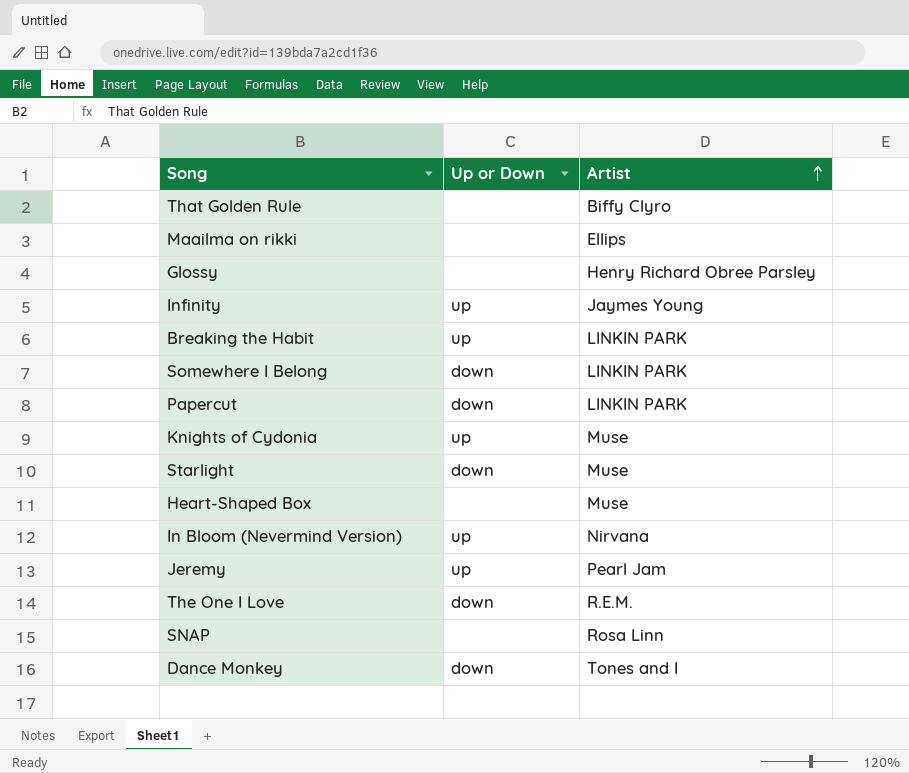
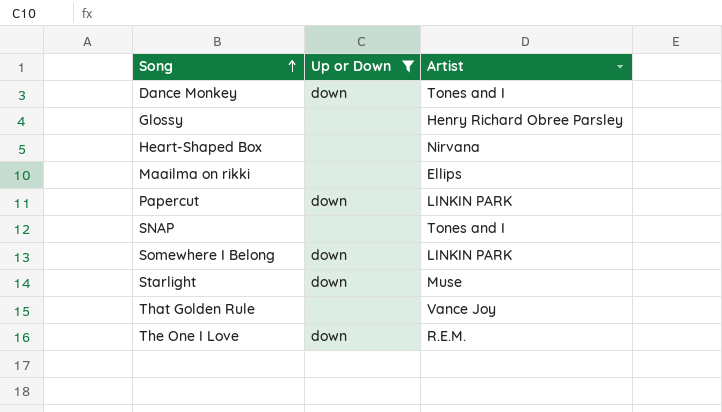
filter: none -> Up or Down != up
row order: Artist ascending -> Song ascending
Heart-Shaped Box | Artist: Muse -> Nirvana
SNAP | Artist: Rosa Linn -> Tones and I
That Golden Rule | Artist: Biffy Clyro -> Vance Joy

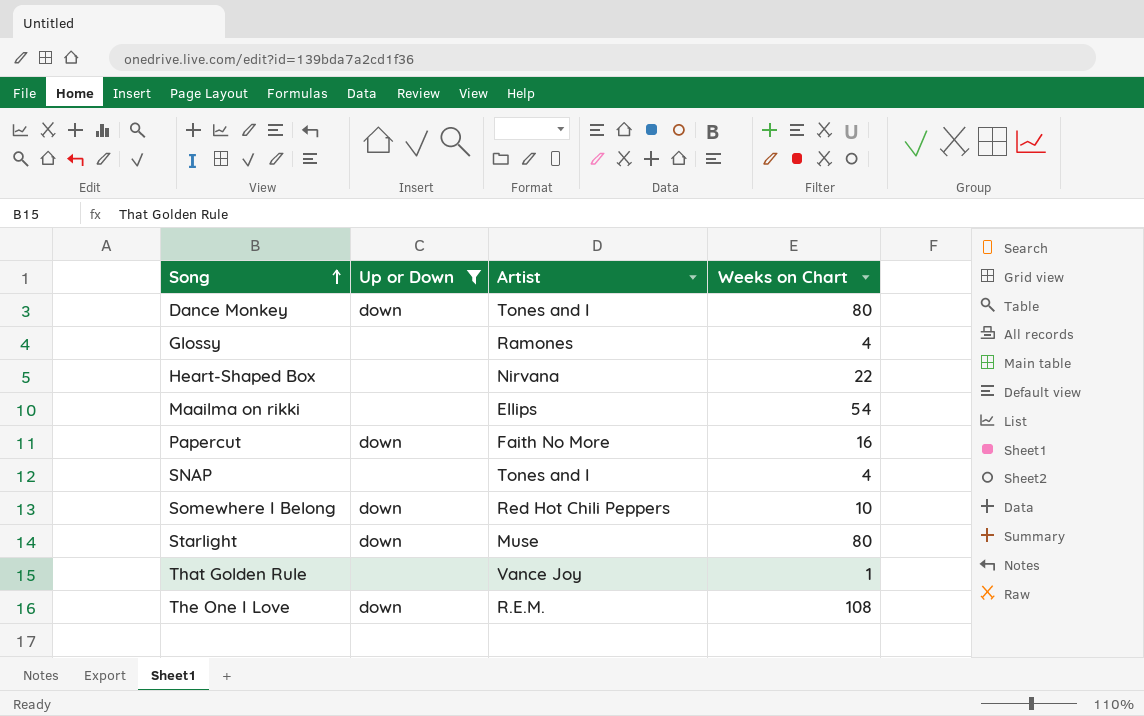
column Weeks on Chart | position: none -> 4
Glossy | Artist: Henry Richard Obree Parsley -> Ramones
Papercut | Artist: LINKIN PARK -> Faith No More
Somewhere I Belong | Artist: LINKIN PARK -> Red Hot Chili Peppers

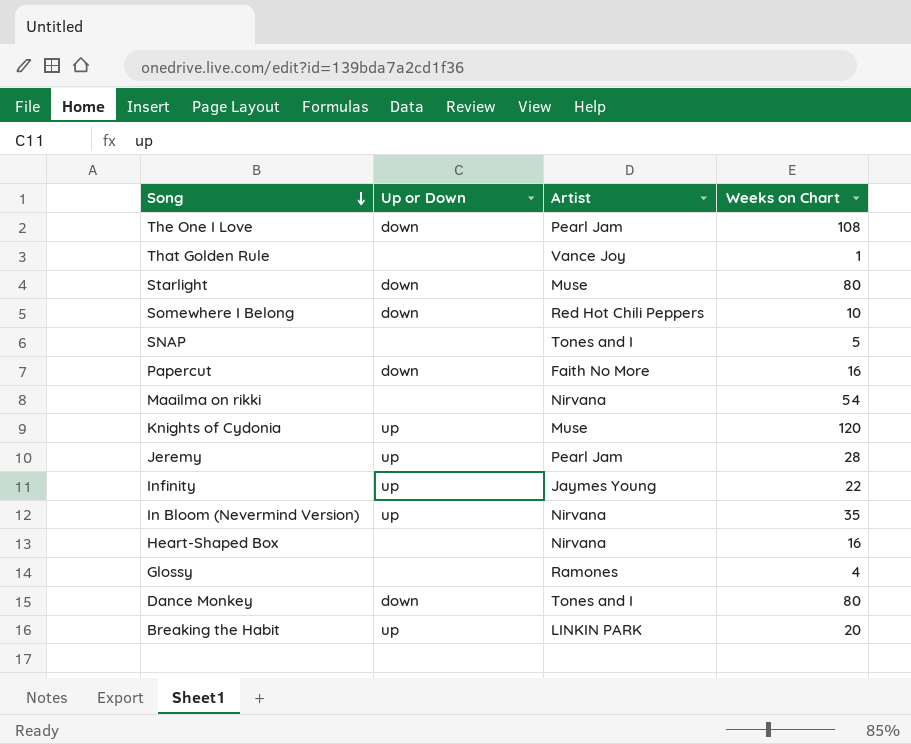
filter: Up or Down != up -> none
row order: Song ascending -> Song descending
The One I Love | Artist: R.E.M. -> Pearl Jam
SNAP | Weeks on Chart: 4 -> 5
Maailma on rikki | Artist: Ellips -> Nirvana
Heart-Shaped Box | Weeks on Chart: 22 -> 16

